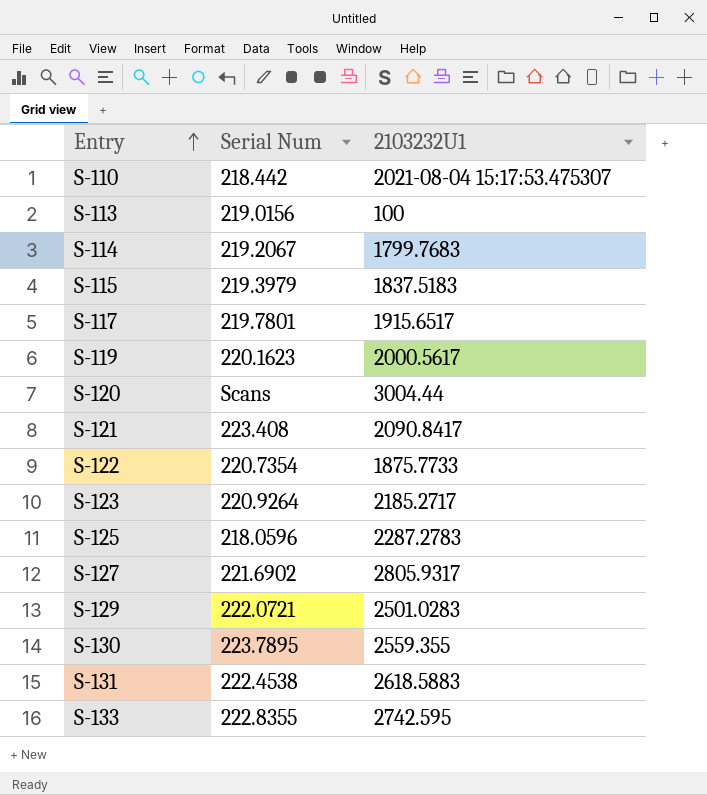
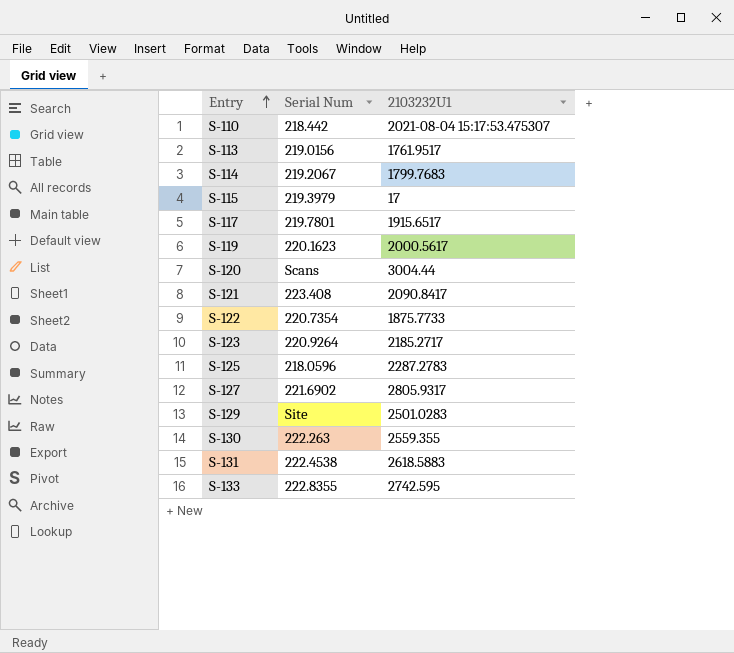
S-113 | 2103232U1: 100 -> 1761.9517
S-115 | 2103232U1: 1837.5183 -> 17
S-129 | Serial Num: 222.0721 -> Site
S-130 | Serial Num: 223.7895 -> 222.263

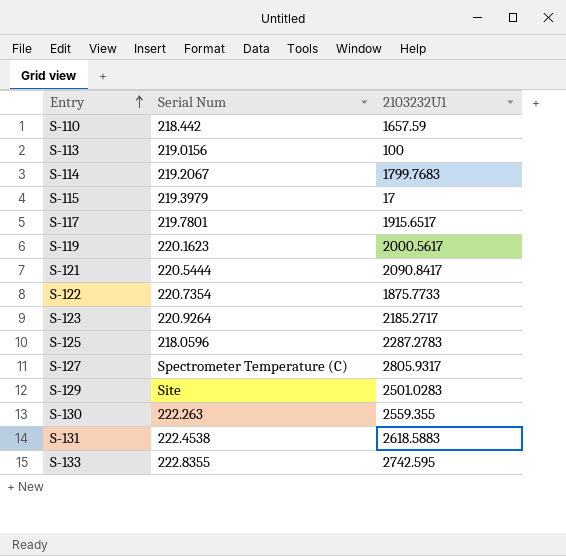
row S-120: Scans | 3004.44 -> none
S-110 | 2103232U1: 2021-08-04 15:17:53.475307 -> 1657.59
S-113 | 2103232U1: 1761.9517 -> 100
S-121 | Serial Num: 223.408 -> 220.5444
S-127 | Serial Num: 221.6902 -> Spectrometer Temperature (C)

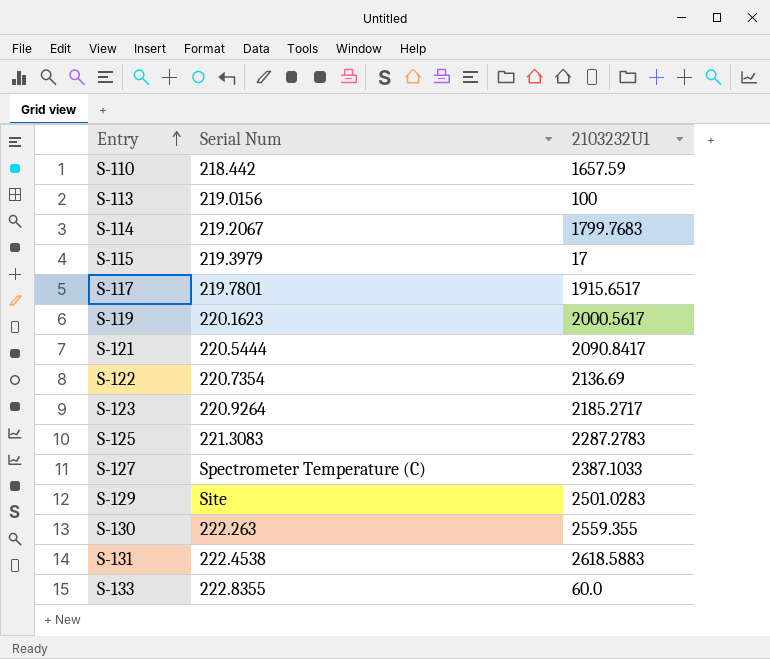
S-122 | 2103232U1: 1875.7733 -> 2136.69
S-125 | Serial Num: 218.0596 -> 221.3083
S-127 | 2103232U1: 2805.9317 -> 2387.1033
S-133 | 2103232U1: 2742.595 -> 60.0

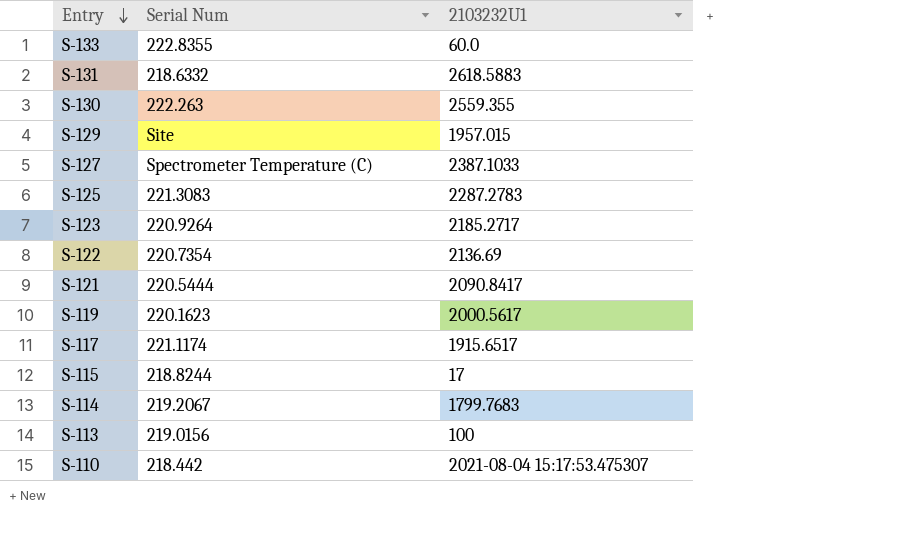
row order: Entry ascending -> Entry descending
S-131 | Serial Num: 222.4538 -> 218.6332
S-129 | 2103232U1: 2501.0283 -> 1957.015
S-117 | Serial Num: 219.7801 -> 221.1174
S-115 | Serial Num: 219.3979 -> 218.8244
S-110 | 2103232U1: 1657.59 -> 2021-08-04 15:17:53.475307

